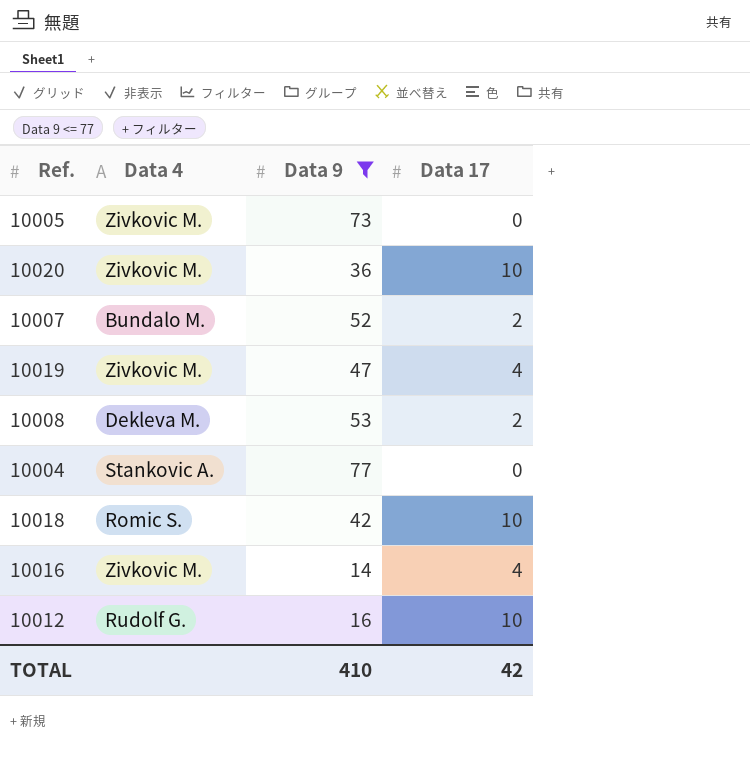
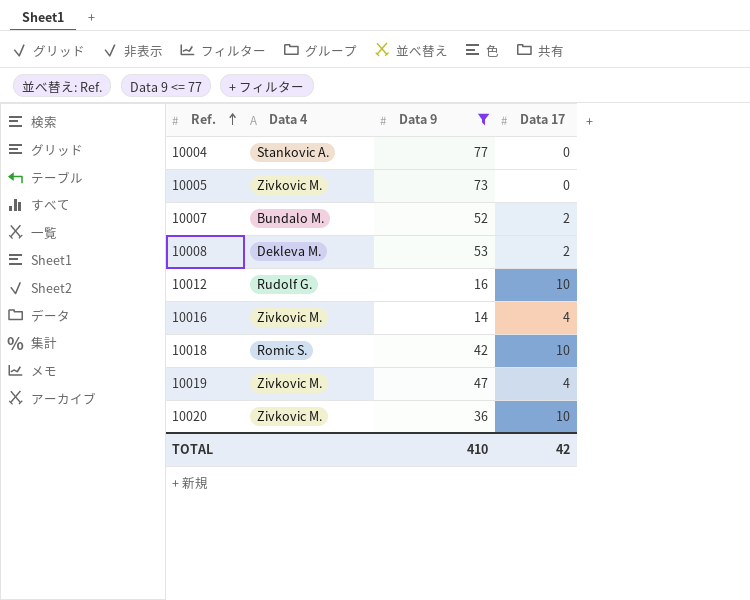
row order: none -> Ref. ascending

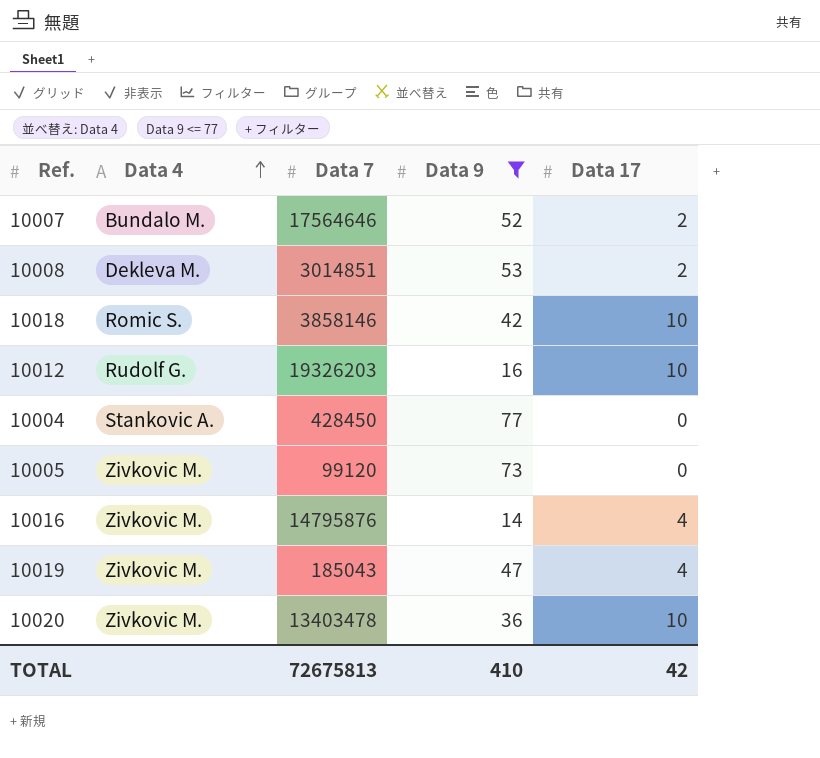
row order: Ref. ascending -> Data 4 ascending
column Data 7 | position: none -> 3

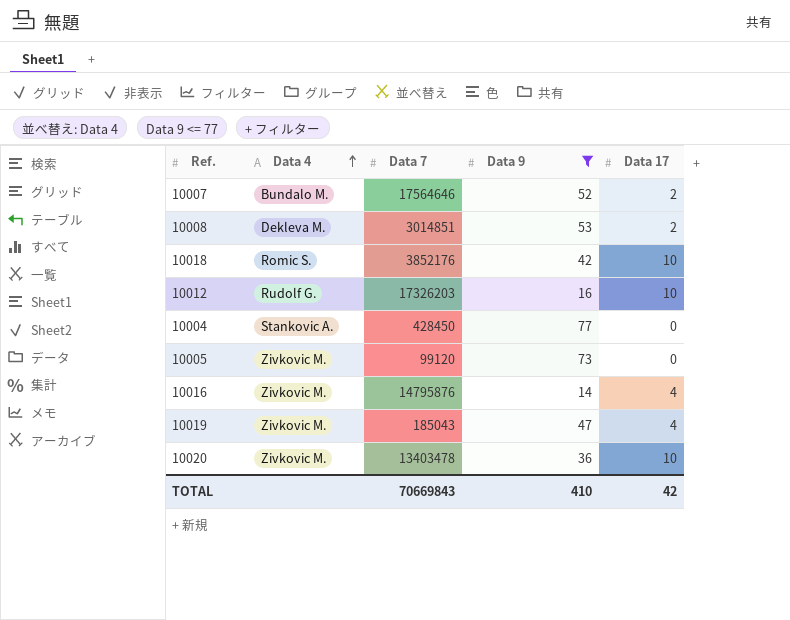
10018 | Data 7: 3858146 -> 3852176
10012 | Data 7: 19326203 -> 17326203
TOTAL | Data 7: 72675813 -> 70669843

